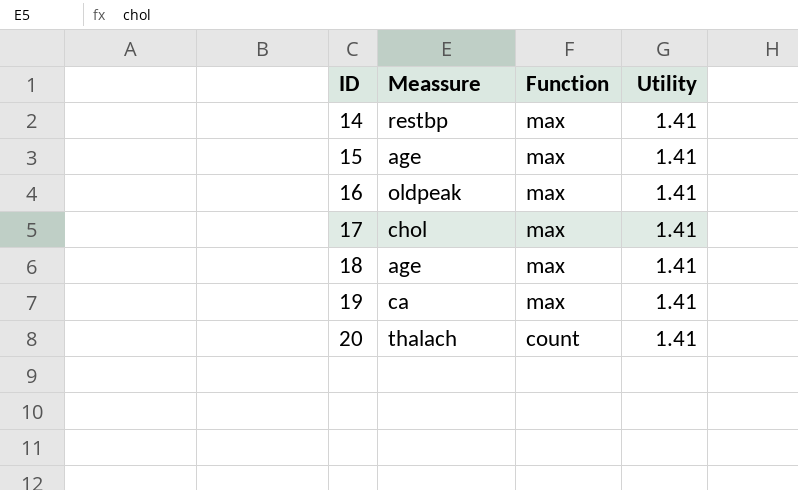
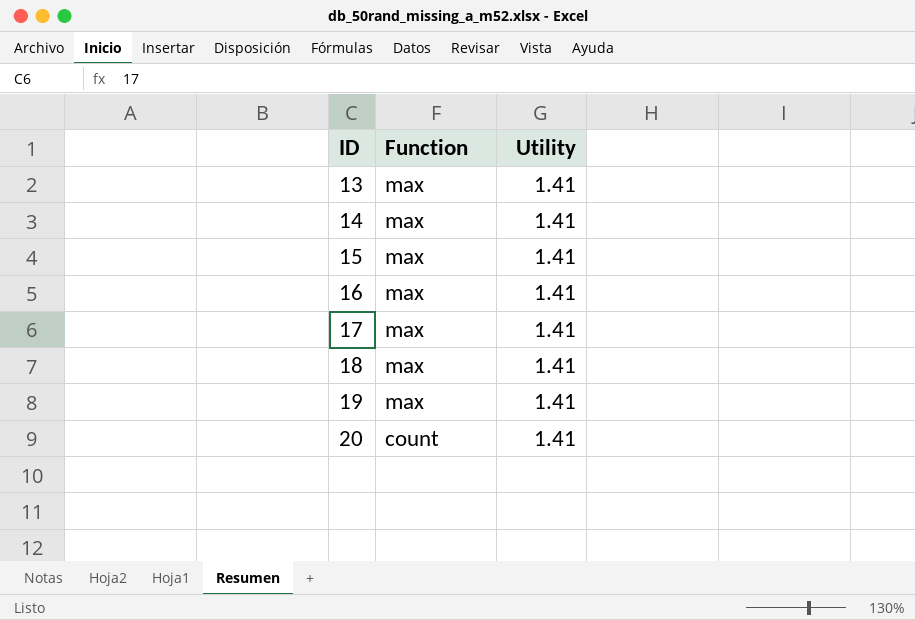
column Meassure | position: 2 -> none
row 13: none -> max | 1.41

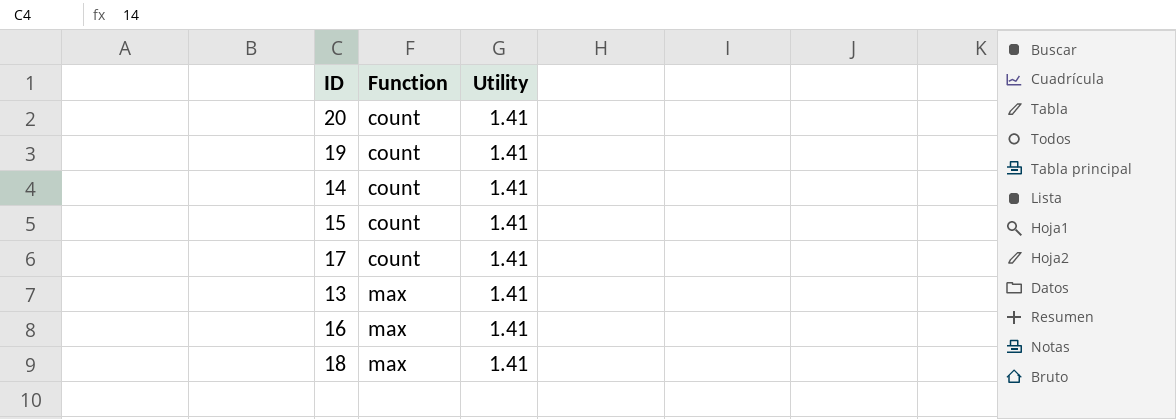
row order: ID ascending -> Function ascending
19 | Function: max -> count
14 | Function: max -> count
15 | Function: max -> count
17 | Function: max -> count

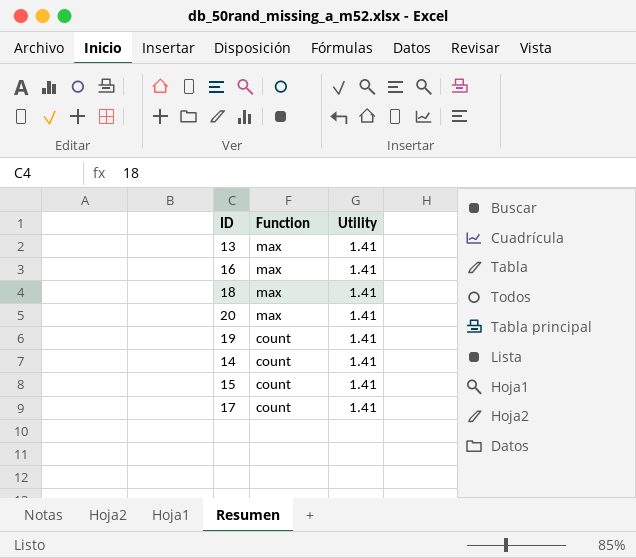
row order: Function ascending -> Function descending
20 | Function: count -> max

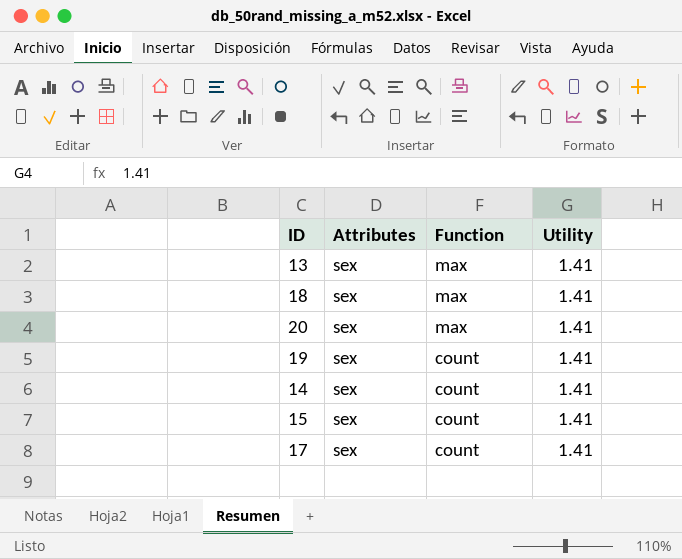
column Attributes | position: none -> 2
row 16: max | 1.41 -> none

